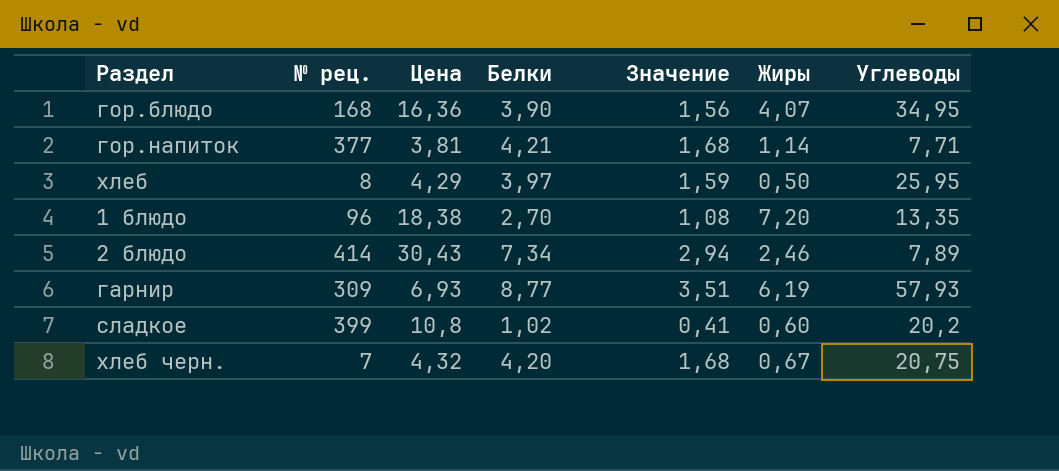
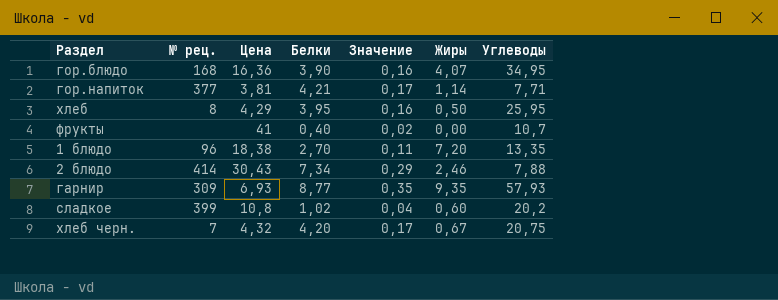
column Значение | formula: [Белки] * 0,4 -> [Белки] * 0,04
хлеб | Белки: 3,97 -> 3,95
row фрукты: none -> none | 41 | 0,40 | 0,02 | 0,00 | 10,7
2 блюдо | Углеводы: 7,89 -> 7,88
гарнир | Жиры: 6,19 -> 9,35

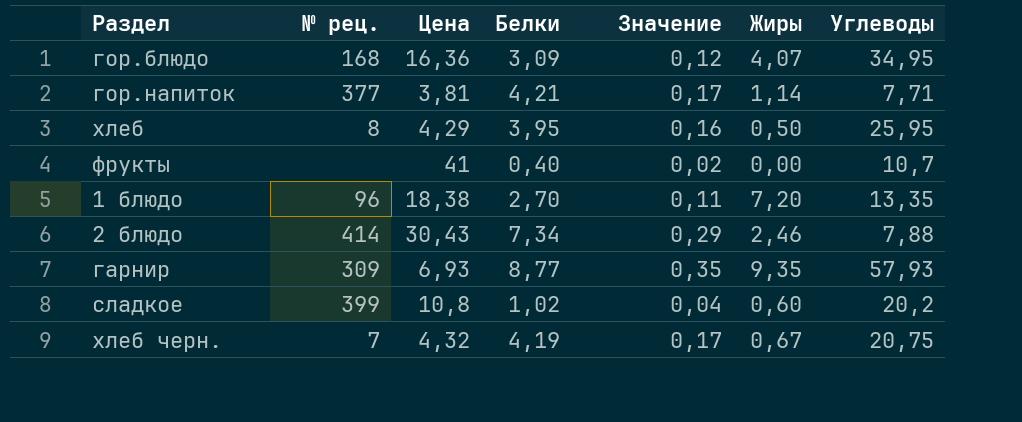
гор.блюдо | Белки: 3,90 -> 3,09
гор.блюдо | Значение: 0,16 -> 0,12
хлеб черн. | Белки: 4,20 -> 4,19

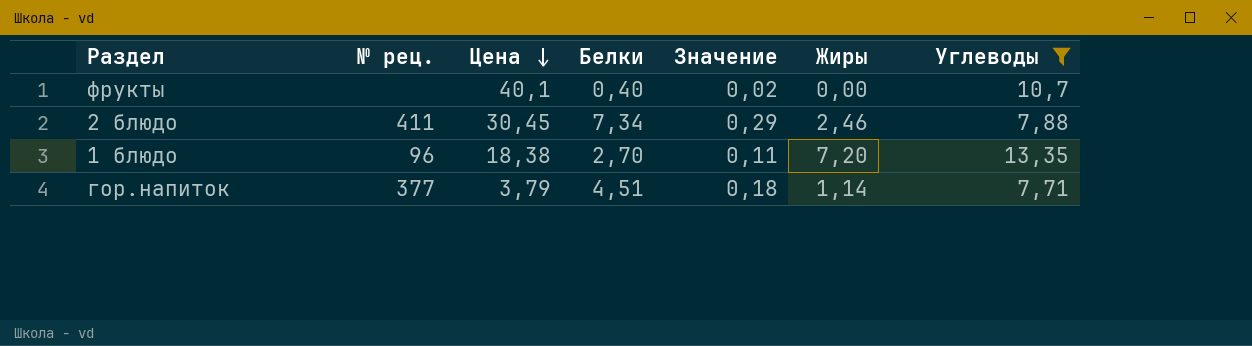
filter: none -> Углеводы <= 13,35
row order: none -> Цена descending
фрукты | Цена: 41 -> 40,1
2 блюдо | № рец.: 414 -> 411
2 блюдо | Цена: 30,43 -> 30,45
гор.напиток | Цена: 3,81 -> 3,79
гор.напиток | Белки: 4,21 -> 4,51
гор.напиток | Значение: 0,17 -> 0,18

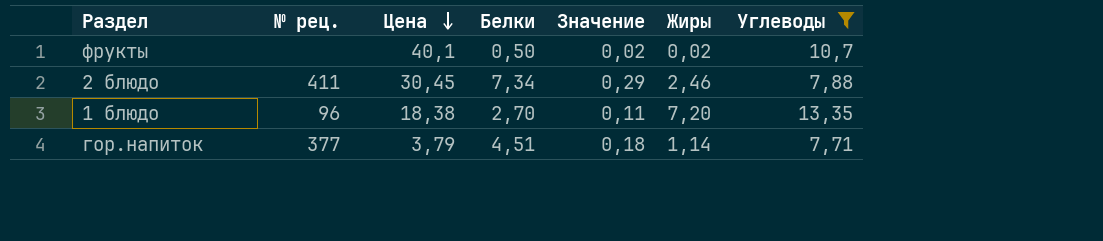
фрукты | Белки: 0,40 -> 0,50
фрукты | Жиры: 0,00 -> 0,02

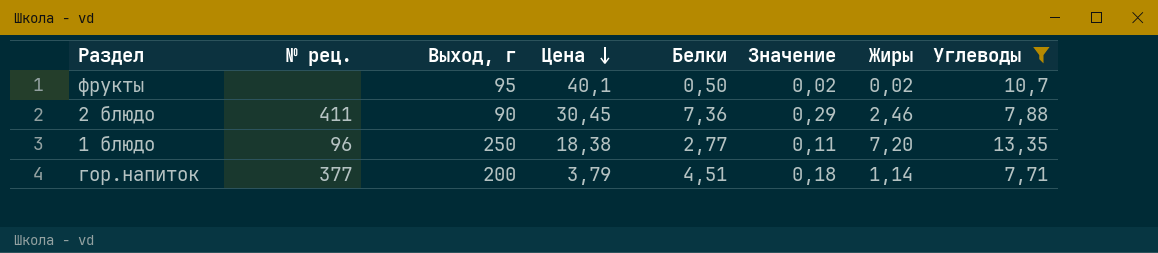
column Выход, г | position: none -> 3
2 блюдо | Белки: 7,34 -> 7,36
1 блюдо | Белки: 2,70 -> 2,77

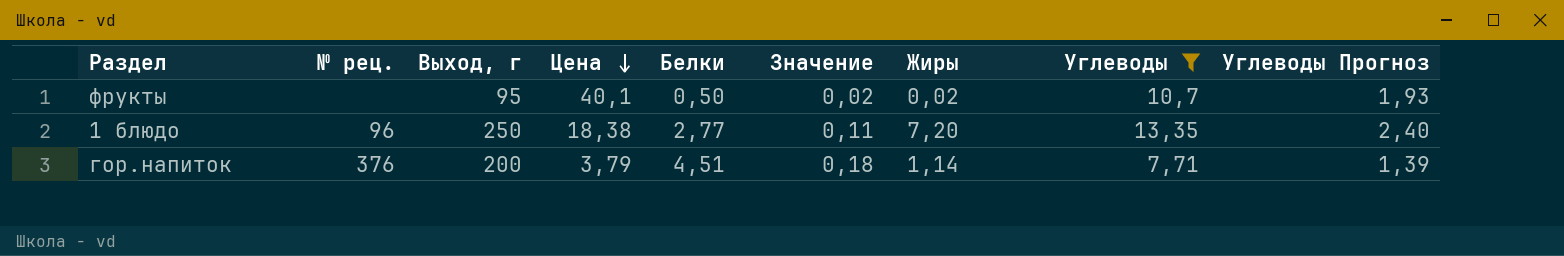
column Углеводы Прогноз | formula: none -> [Углеводы] * 0,18
row 2 блюдо: 411 | 90 | 30,45 | 7,36 | 0,29 | 2,46 | 7,88 -> none
гор.напиток | № рец.: 377 -> 376

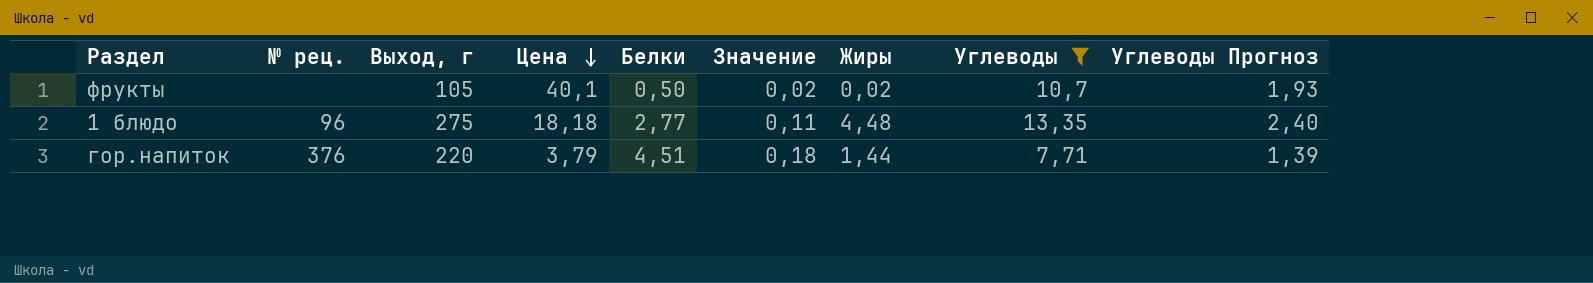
фрукты | Выход, г: 95 -> 105
1 блюдо | Выход, г: 250 -> 275
1 блюдо | Цена: 18,38 -> 18,18
1 блюдо | Жиры: 7,20 -> 4,48
гор.напиток | Выход, г: 200 -> 220
гор.напиток | Жиры: 1,14 -> 1,44

